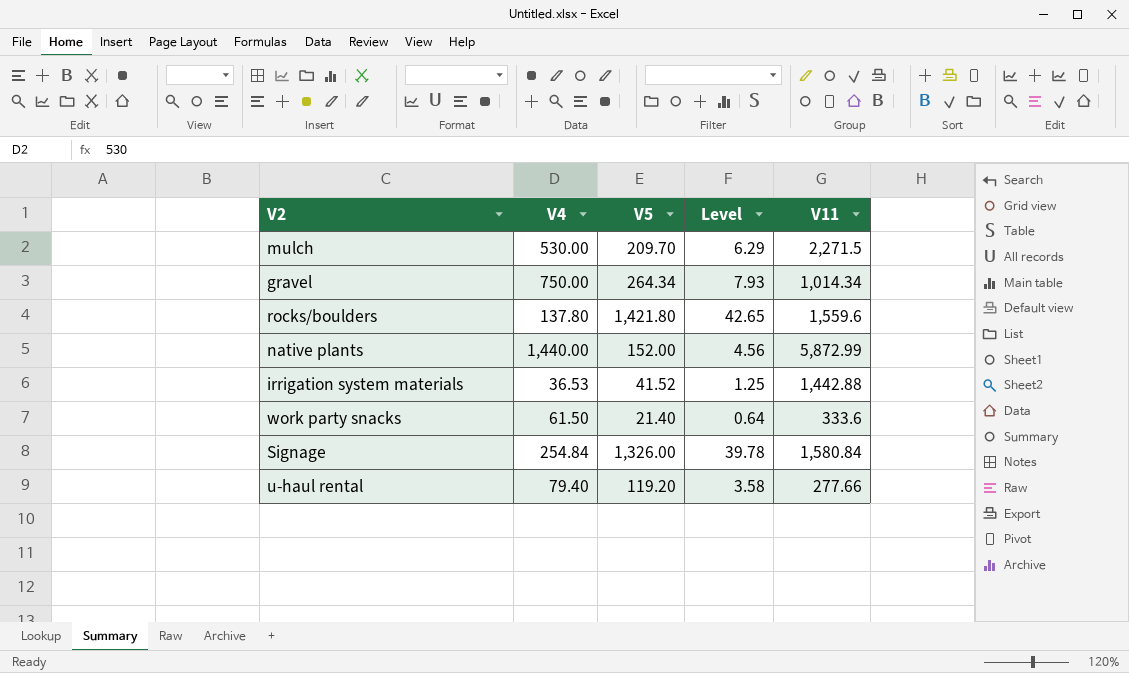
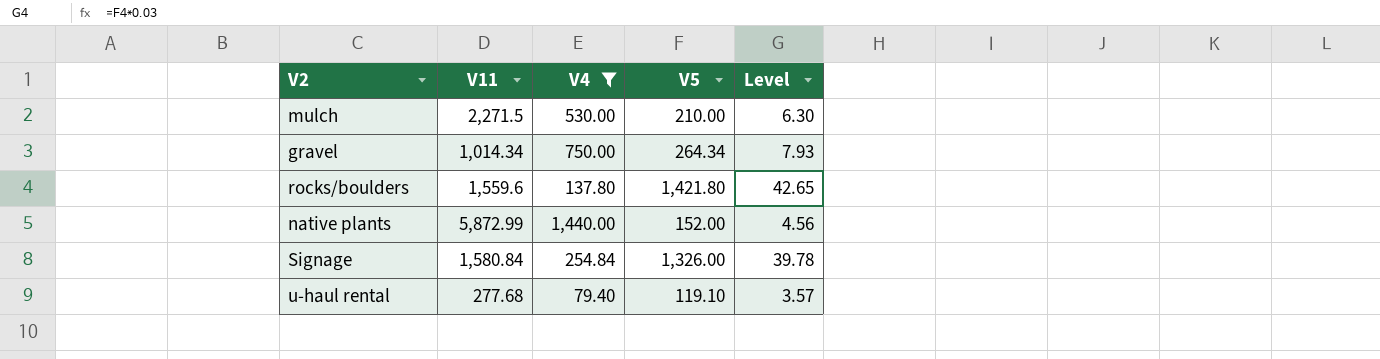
filter: none -> V4 >= 79.40
column V11 | position: 5 -> 2
mulch | V5: 209.70 -> 210.00
mulch | Level: 6.29 -> 6.30
u-haul rental | V11: 277.66 -> 277.68
u-haul rental | V5: 119.20 -> 119.10
u-haul rental | Level: 3.58 -> 3.57

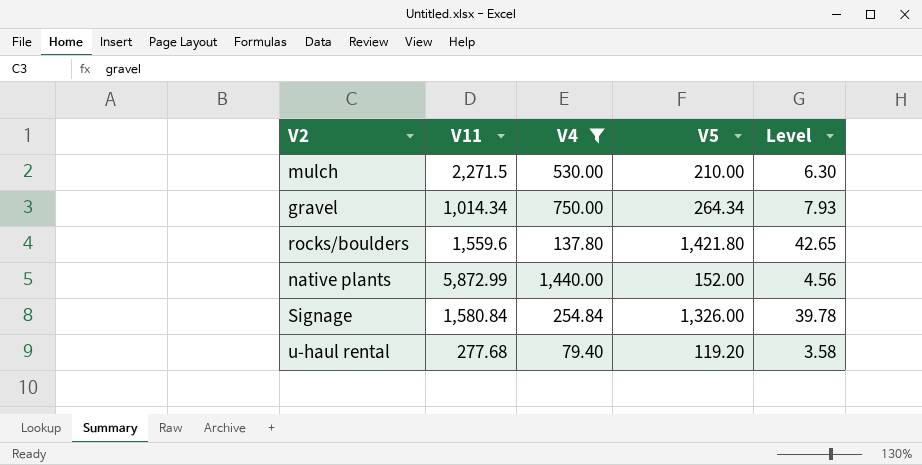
u-haul rental | V5: 119.10 -> 119.20
u-haul rental | Level: 3.57 -> 3.58

